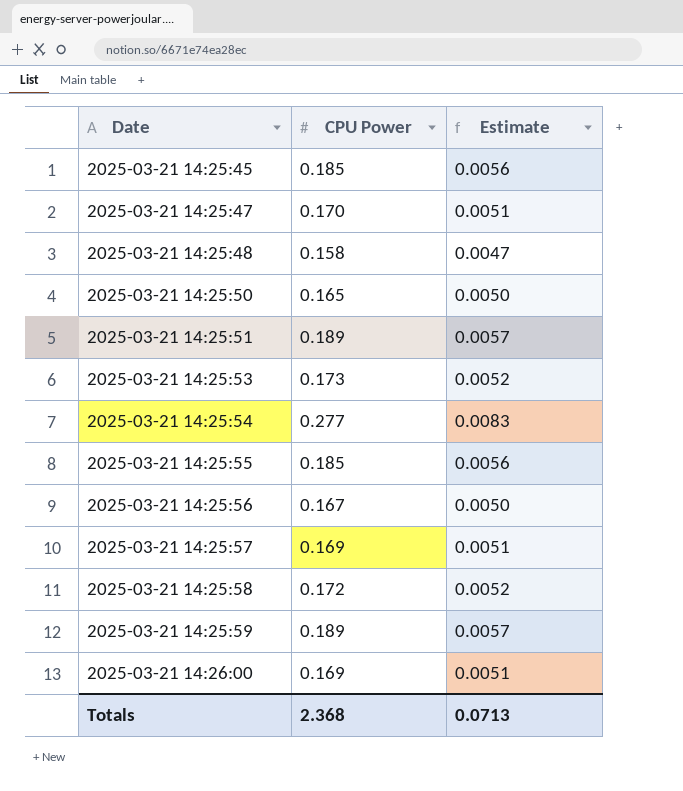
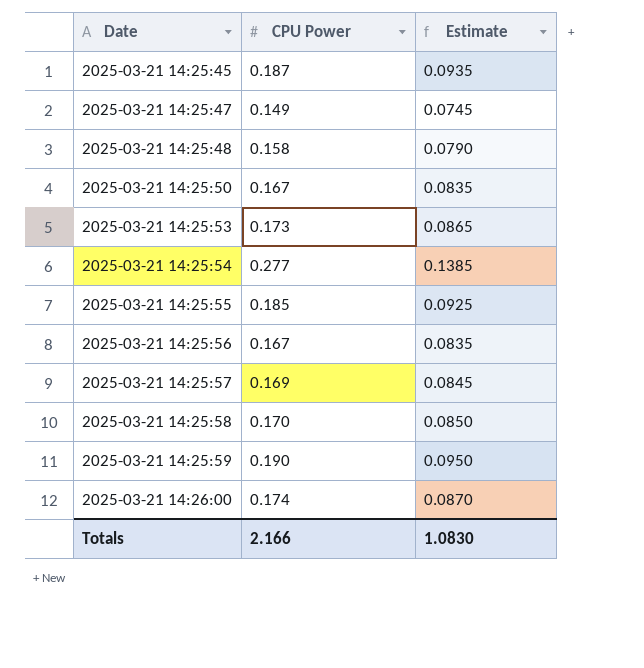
column Estimate | formula: [CPU Power] * 0.03 -> [CPU Power] * 0.5
row 2025-03-21 14:25:51: 0.189 | 0.0057 -> none
2025-03-21 14:25:45 | CPU Power: 0.185 -> 0.187
2025-03-21 14:25:47 | CPU Power: 0.170 -> 0.149
2025-03-21 14:25:50 | CPU Power: 0.165 -> 0.167
2025-03-21 14:25:58 | CPU Power: 0.172 -> 0.170
2025-03-21 14:25:59 | CPU Power: 0.189 -> 0.190
2025-03-21 14:26:00 | CPU Power: 0.169 -> 0.174
Totals | CPU Power: 2.368 -> 2.166
Totals | Estimate: 0.0713 -> 1.0830

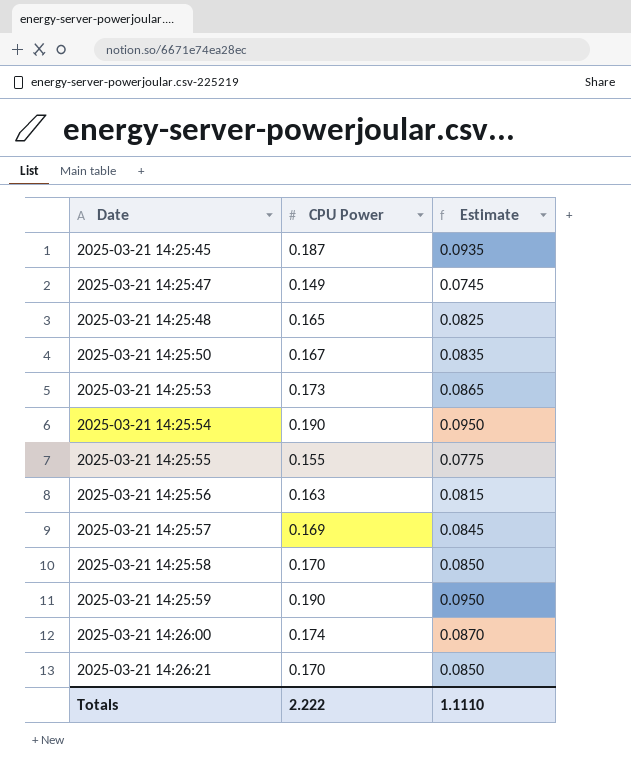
2025-03-21 14:25:48 | CPU Power: 0.158 -> 0.165
2025-03-21 14:25:48 | Estimate: 0.0790 -> 0.0825
2025-03-21 14:25:54 | CPU Power: 0.277 -> 0.190
2025-03-21 14:25:54 | Estimate: 0.1385 -> 0.0950
2025-03-21 14:25:55 | CPU Power: 0.185 -> 0.155
2025-03-21 14:25:55 | Estimate: 0.0925 -> 0.0775
2025-03-21 14:25:56 | CPU Power: 0.167 -> 0.163
2025-03-21 14:25:56 | Estimate: 0.0835 -> 0.0815
row 2025-03-21 14:26:21: none -> 0.170 | 0.0850
Totals | CPU Power: 2.166 -> 2.222
Totals | Estimate: 1.0830 -> 1.1110

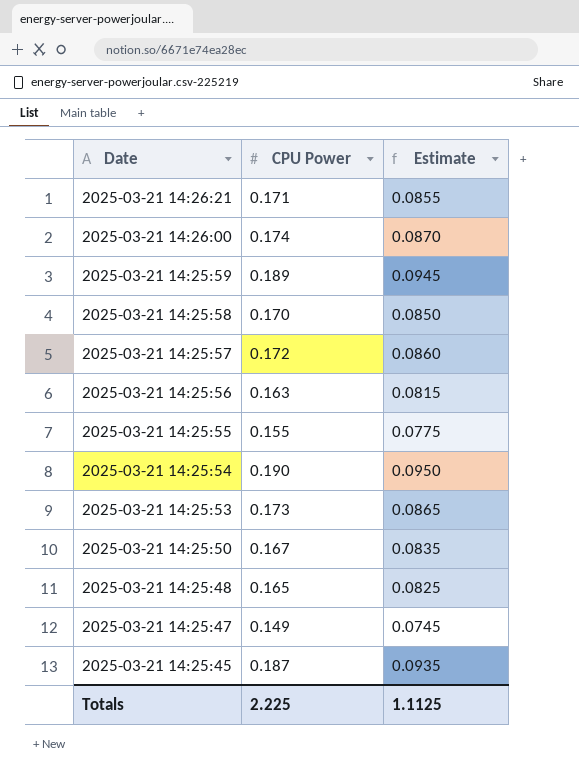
row order: Date ascending -> Date descending
2025-03-21 14:26:21 | CPU Power: 0.170 -> 0.171
2025-03-21 14:26:21 | Estimate: 0.0850 -> 0.0855
2025-03-21 14:25:59 | CPU Power: 0.190 -> 0.189
2025-03-21 14:25:59 | Estimate: 0.0950 -> 0.0945
2025-03-21 14:25:57 | CPU Power: 0.169 -> 0.172
2025-03-21 14:25:57 | Estimate: 0.0845 -> 0.0860
Totals | CPU Power: 2.222 -> 2.225
Totals | Estimate: 1.1110 -> 1.1125

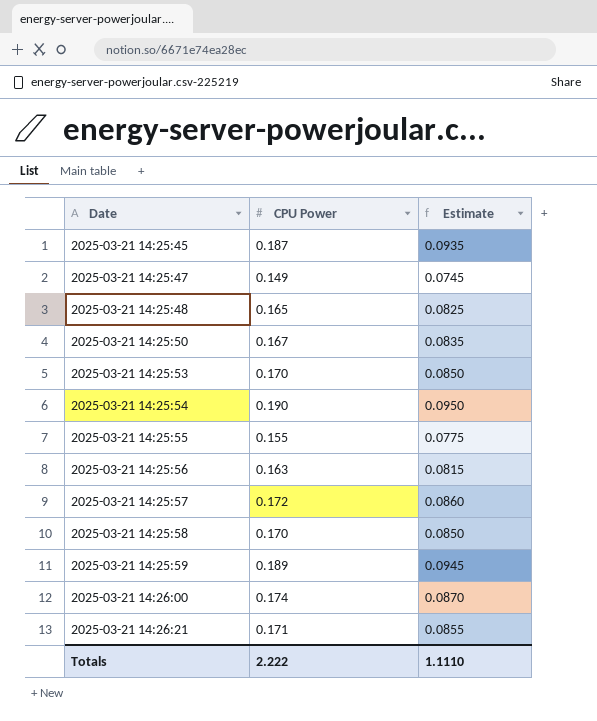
row order: Date descending -> Date ascending
2025-03-21 14:25:53 | CPU Power: 0.173 -> 0.170
2025-03-21 14:25:53 | Estimate: 0.0865 -> 0.0850
Totals | CPU Power: 2.225 -> 2.222
Totals | Estimate: 1.1125 -> 1.1110

